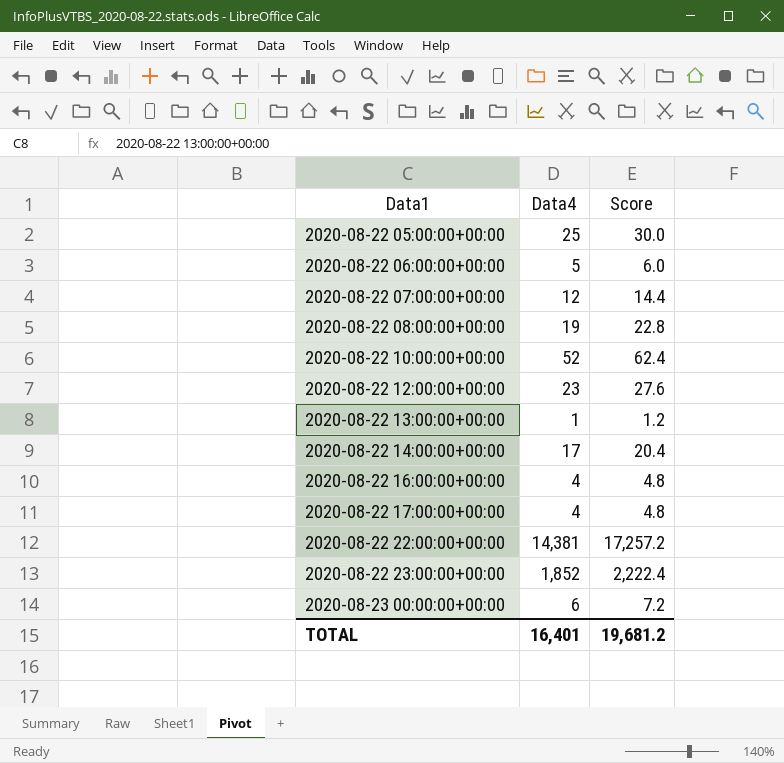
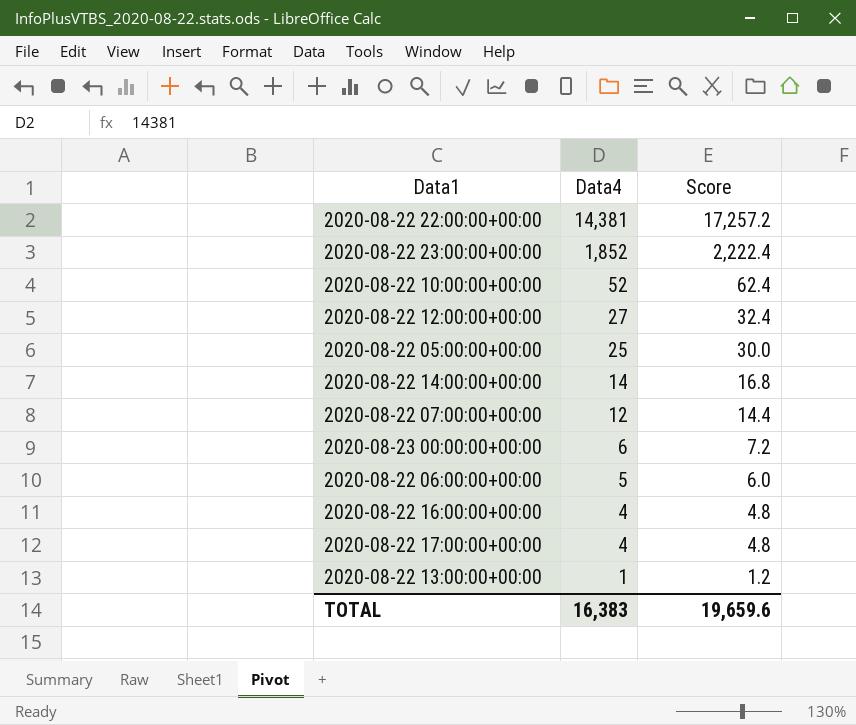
row order: Data1 ascending -> Data4 descending
row 2020-08-22 08:00:00+00:00: 19 | 22.8 -> none
2020-08-22 12:00:00+00:00 | Data4: 23 -> 27
2020-08-22 12:00:00+00:00 | Score: 27.6 -> 32.4
2020-08-22 14:00:00+00:00 | Data4: 17 -> 14
2020-08-22 14:00:00+00:00 | Score: 20.4 -> 16.8
TOTAL | Data4: 16,401 -> 16,383
TOTAL | Score: 19,681.2 -> 19,659.6

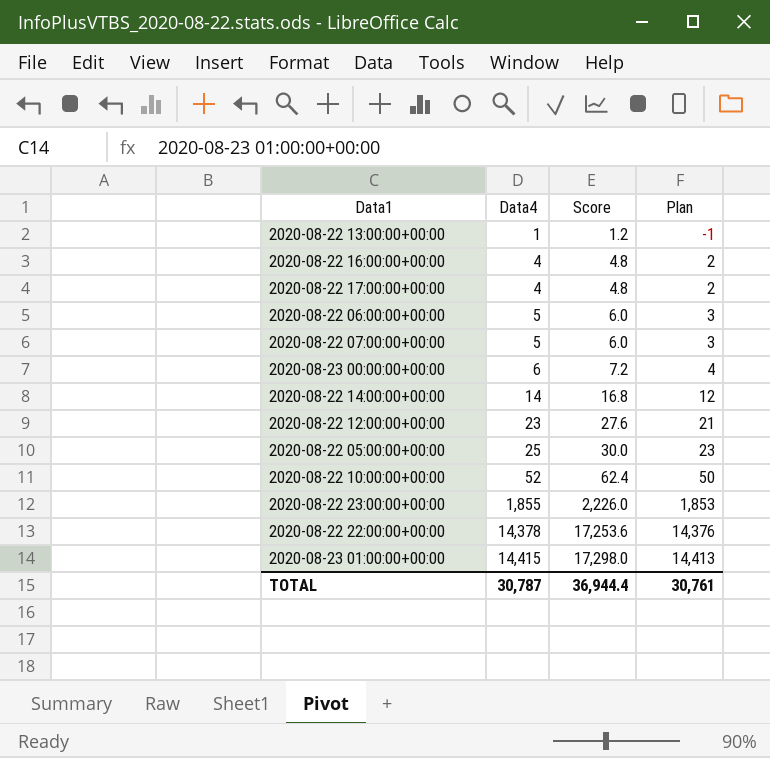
row order: Data4 descending -> Data4 ascending
column Plan | formula: none -> [Data4] - 2
2020-08-22 07:00:00+00:00 | Data4: 12 -> 5
2020-08-22 07:00:00+00:00 | Score: 14.4 -> 6.0
2020-08-22 12:00:00+00:00 | Data4: 27 -> 23
2020-08-22 12:00:00+00:00 | Score: 32.4 -> 27.6
2020-08-22 23:00:00+00:00 | Data4: 1,852 -> 1,855
2020-08-22 23:00:00+00:00 | Score: 2,222.4 -> 2,226.0
2020-08-22 22:00:00+00:00 | Data4: 14,381 -> 14,378
2020-08-22 22:00:00+00:00 | Score: 17,257.2 -> 17,253.6
row 2020-08-23 01:00:00+00:00: none -> 14,415 | 17,298.0 | 14,413
TOTAL | Data4: 16,383 -> 30,787
TOTAL | Score: 19,659.6 -> 36,944.4

